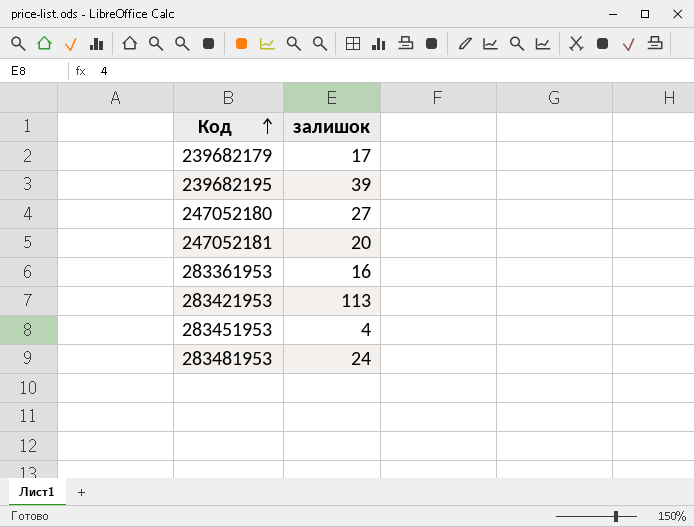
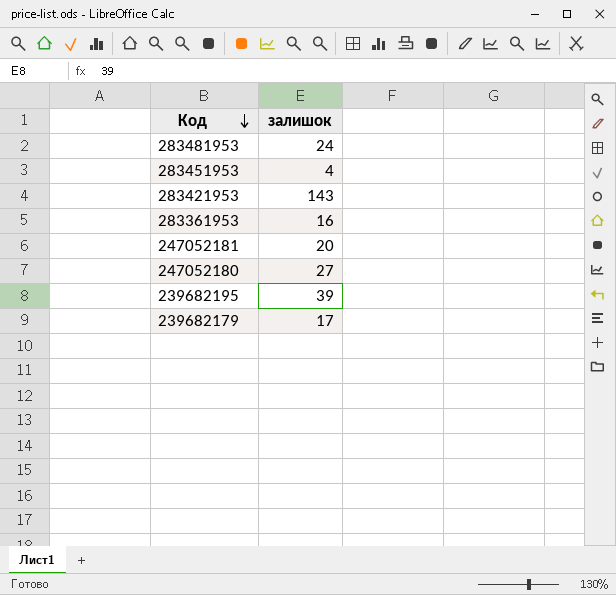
row order: Код ascending -> Код descending
283421953 | залишок: 113 -> 143

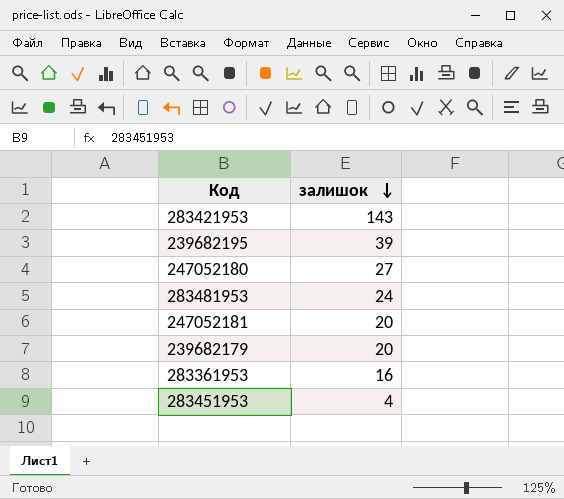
row order: Код descending -> залишок descending
239682179 | залишок: 17 -> 20

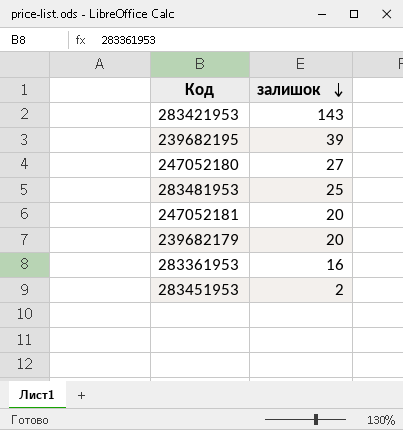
283481953 | залишок: 24 -> 25
283451953 | залишок: 4 -> 2

